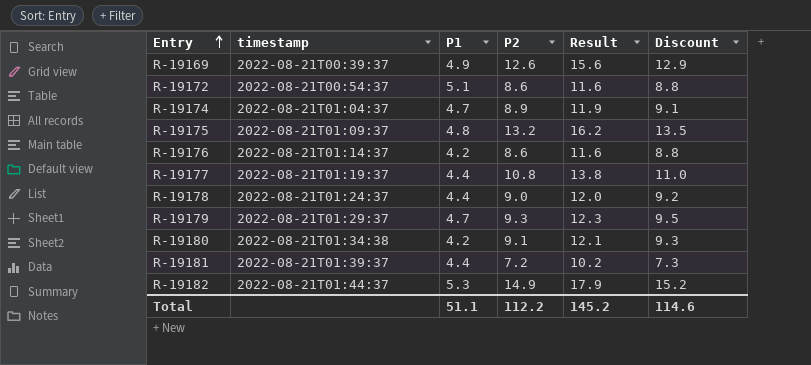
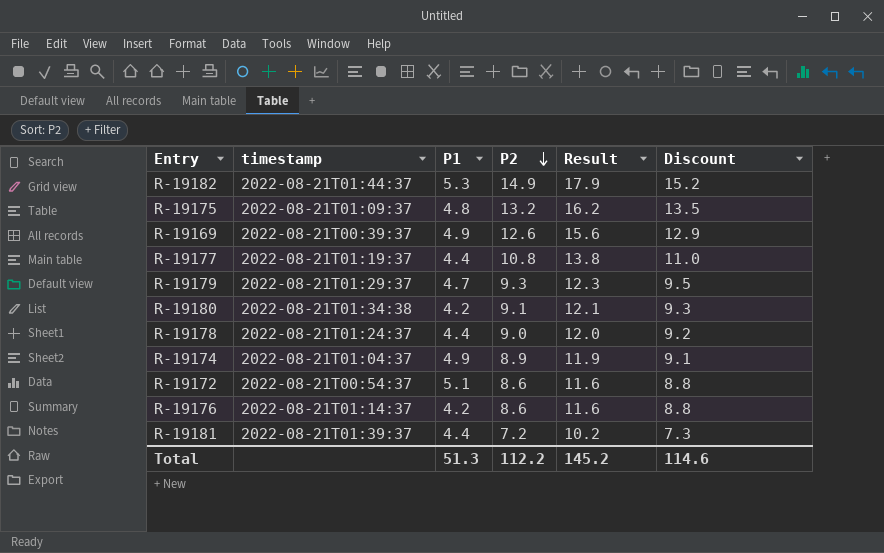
row order: Entry ascending -> P2 descending
R-19174 | P1: 4.7 -> 4.9
Total | P1: 51.1 -> 51.3

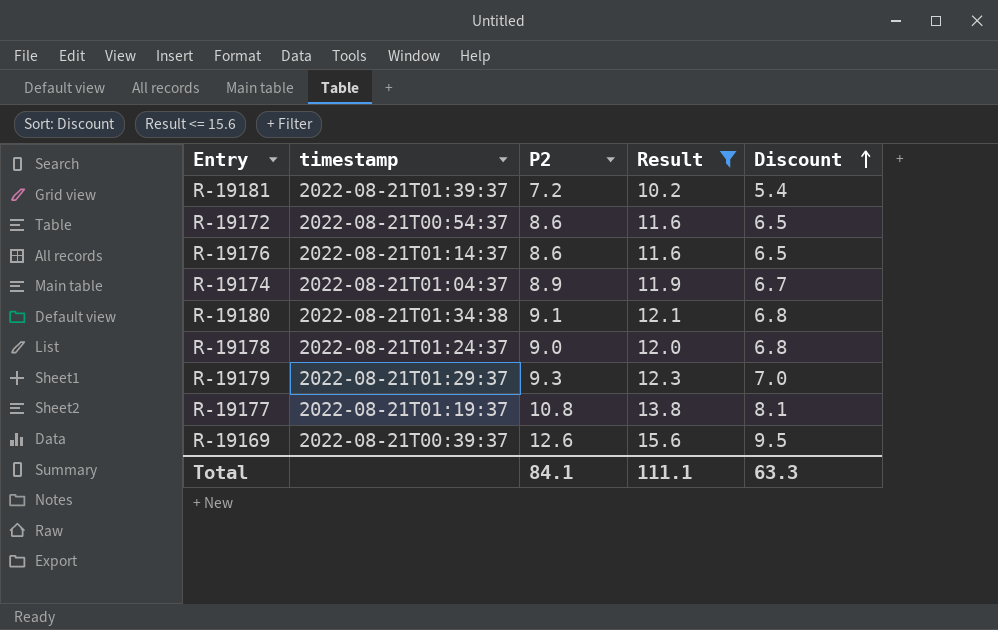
filter: none -> Result <= 15.6
row order: P2 descending -> Discount ascending
column P1 | position: 3 -> none
column Discount | formula: [P2] * 1.02 -> [P2] * 0.75
Total | P2: 112.2 -> 84.1
Total | Result: 145.2 -> 111.1
Total | Discount: 114.6 -> 63.3

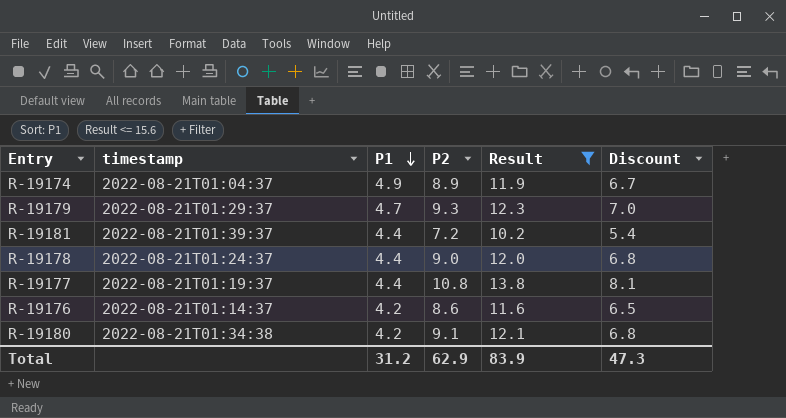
row order: Discount ascending -> P1 descending
column P1 | position: none -> 3
row R-19172: 2022-08-21T00:54:37 | 8.6 | 11.6 | 6.5 -> none
row R-19169: 2022-08-21T00:39:37 | 12.6 | 15.6 | 9.5 -> none
Total | P2: 84.1 -> 62.9
Total | Result: 111.1 -> 83.9
Total | Discount: 63.3 -> 47.3

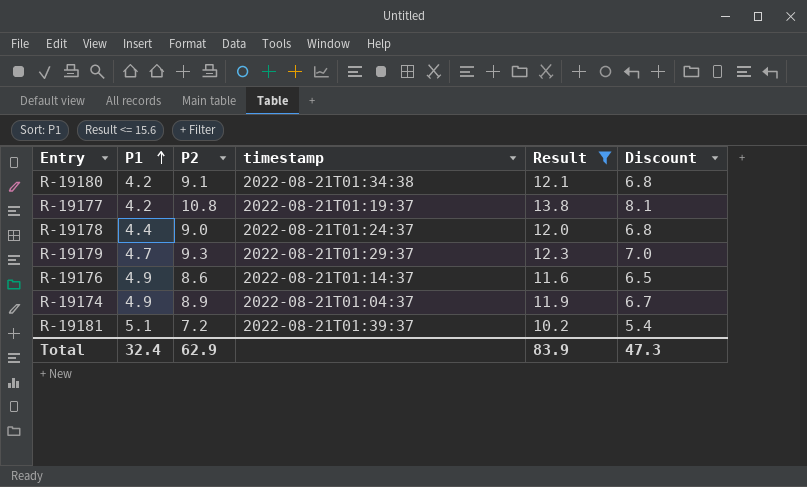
row order: P1 descending -> P1 ascending
column timestamp | position: 2 -> 4
R-19177 | P1: 4.4 -> 4.2
R-19176 | P1: 4.2 -> 4.9
R-19181 | P1: 4.4 -> 5.1
Total | P1: 31.2 -> 32.4

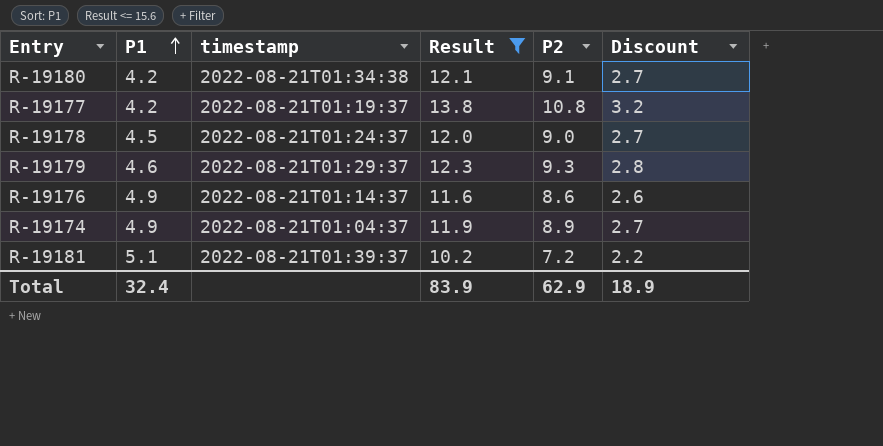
column P2 | position: 3 -> 5
column Discount | formula: [P2] * 0.75 -> [P2] * 0.3
R-19178 | P1: 4.4 -> 4.5
R-19179 | P1: 4.7 -> 4.6
Total | Discount: 47.3 -> 18.9

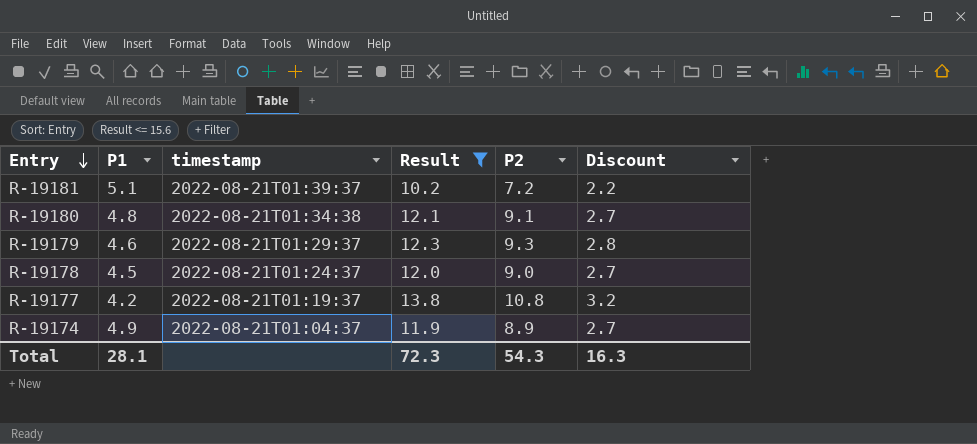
row order: P1 ascending -> Entry descending
row R-19176: 4.9 | 2022-08-21T01:14:37 | 11.6 | 8.6 | 2.6 -> none
R-19180 | P1: 4.2 -> 4.8
Total | P1: 32.4 -> 28.1
Total | Result: 83.9 -> 72.3
Total | P2: 62.9 -> 54.3
Total | Discount: 18.9 -> 16.3

